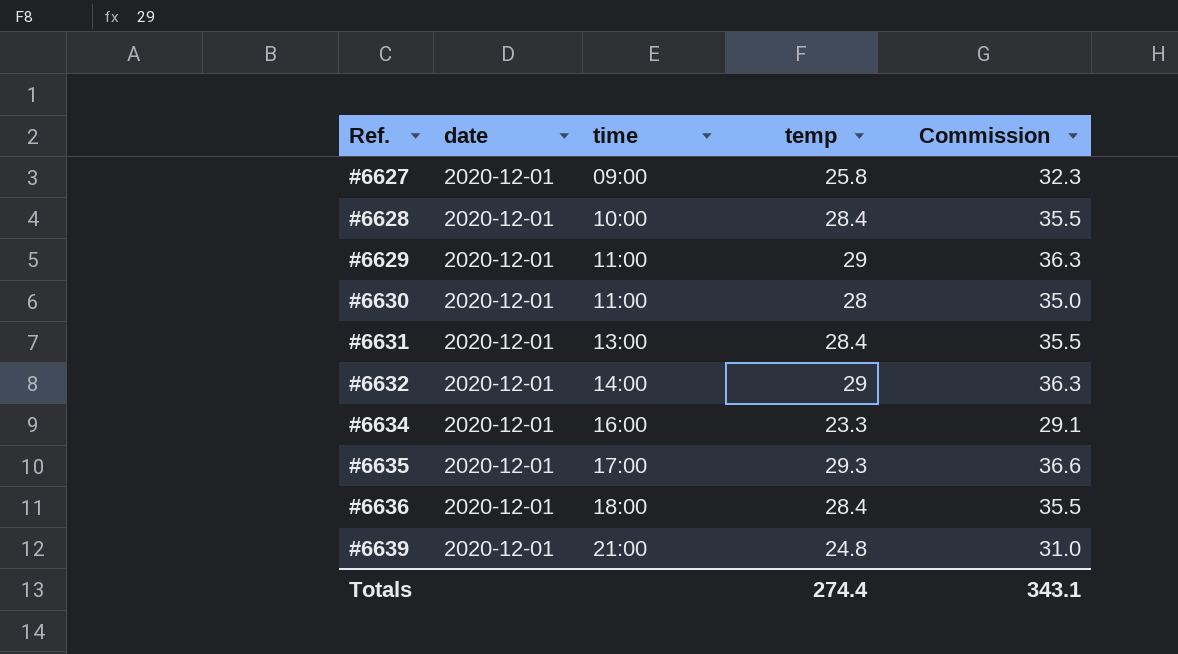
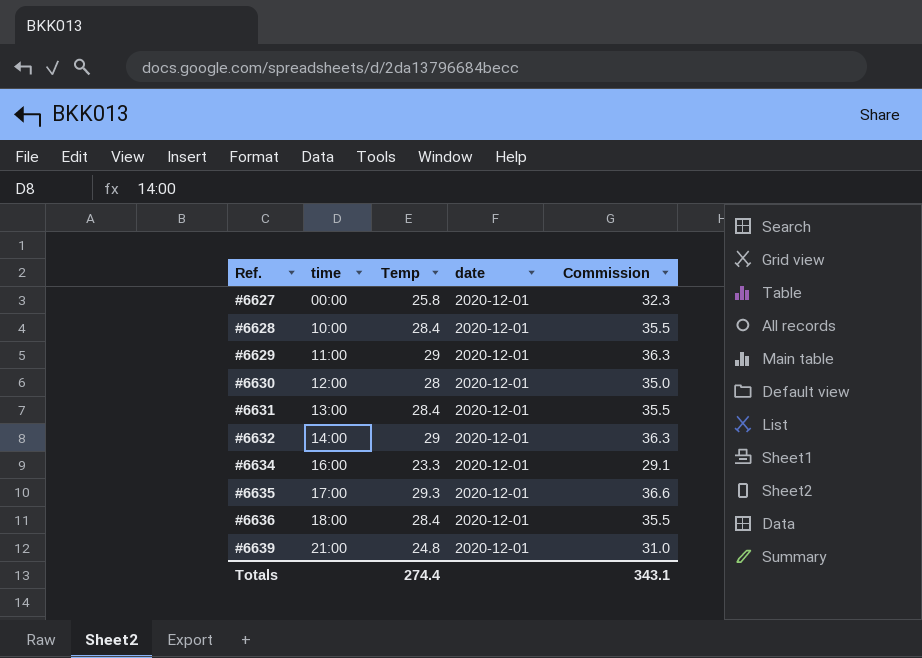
column name: temp -> Temp
column date | position: 2 -> 4
#6627 | time: 09:00 -> 00:00
#6630 | time: 11:00 -> 12:00

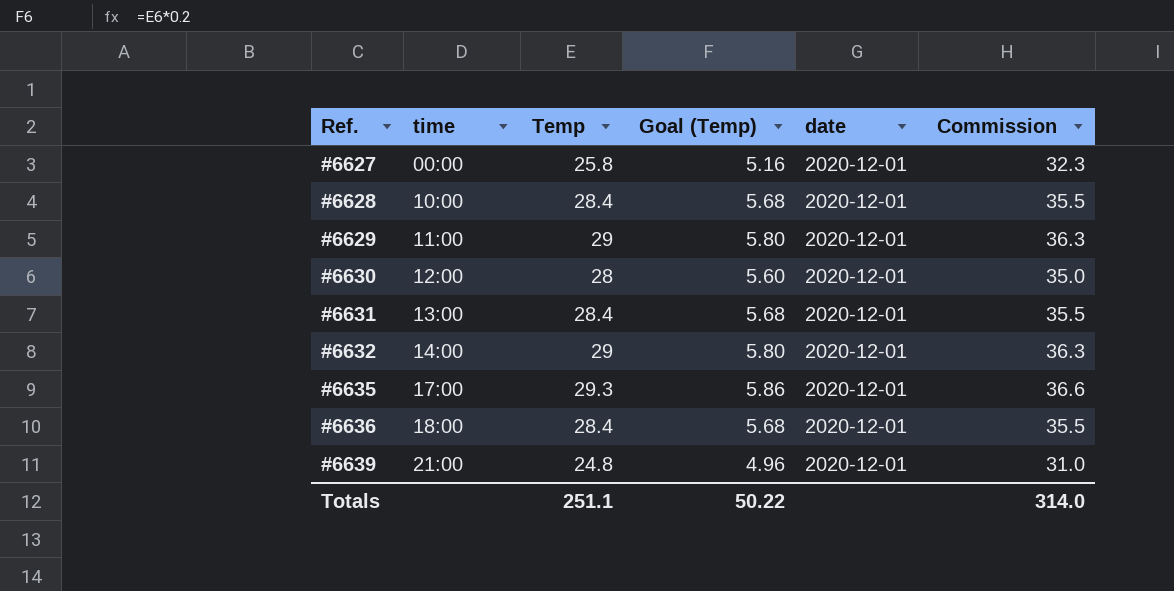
column Goal (Temp) | formula: none -> [Temp] * 0.2
row #6634: 16:00 | 23.3 | 2020-12-01 | 29.1 -> none
Totals | Temp: 274.4 -> 251.1
Totals | Commission: 343.1 -> 314.0

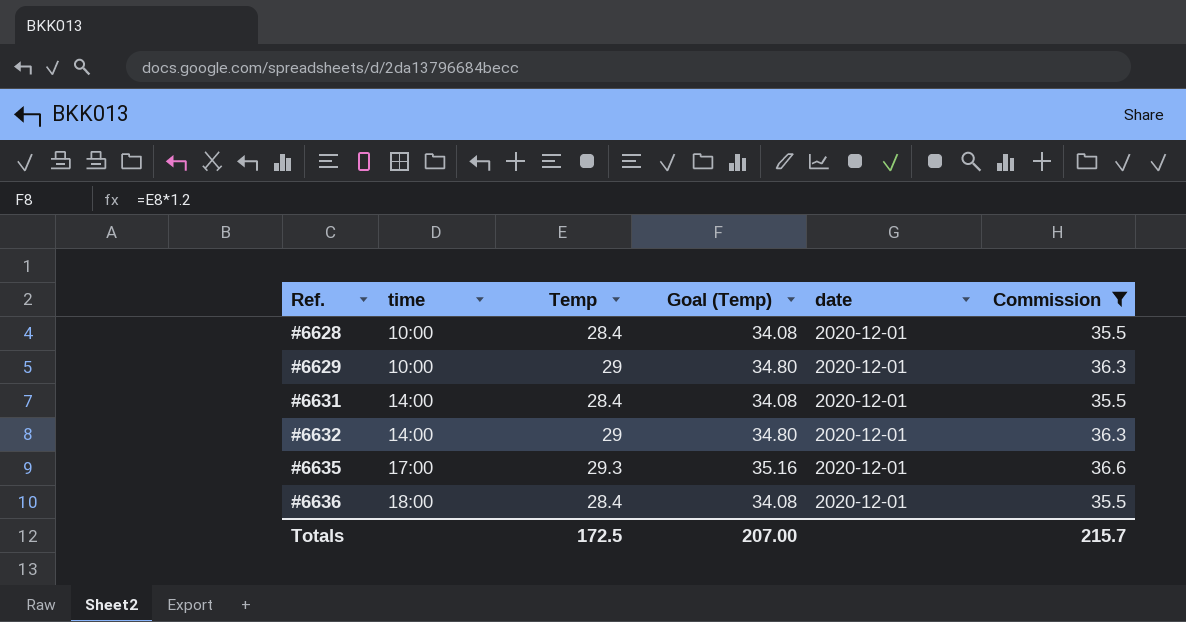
filter: none -> Commission >= 35.5
column Goal (Temp) | formula: [Temp] * 0.2 -> [Temp] * 1.2
#6629 | time: 11:00 -> 10:00
#6631 | time: 13:00 -> 14:00
Totals | Temp: 251.1 -> 172.5
Totals | Goal (Temp): 50.22 -> 207.00
Totals | Commission: 314.0 -> 215.7

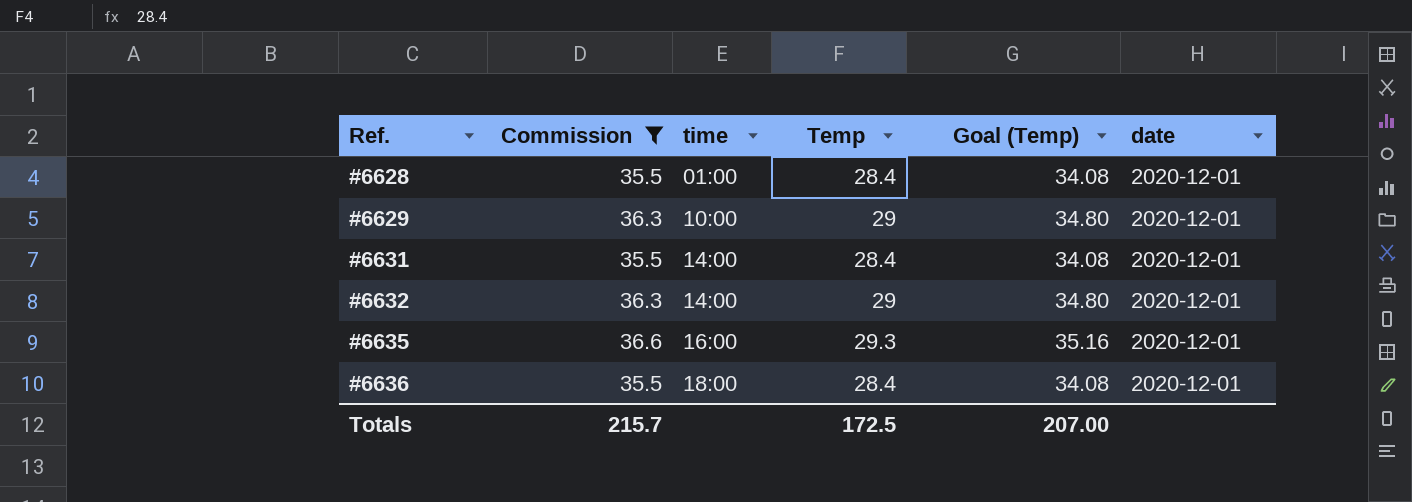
column Commission | position: 6 -> 2
#6628 | time: 10:00 -> 01:00
#6635 | time: 17:00 -> 16:00

